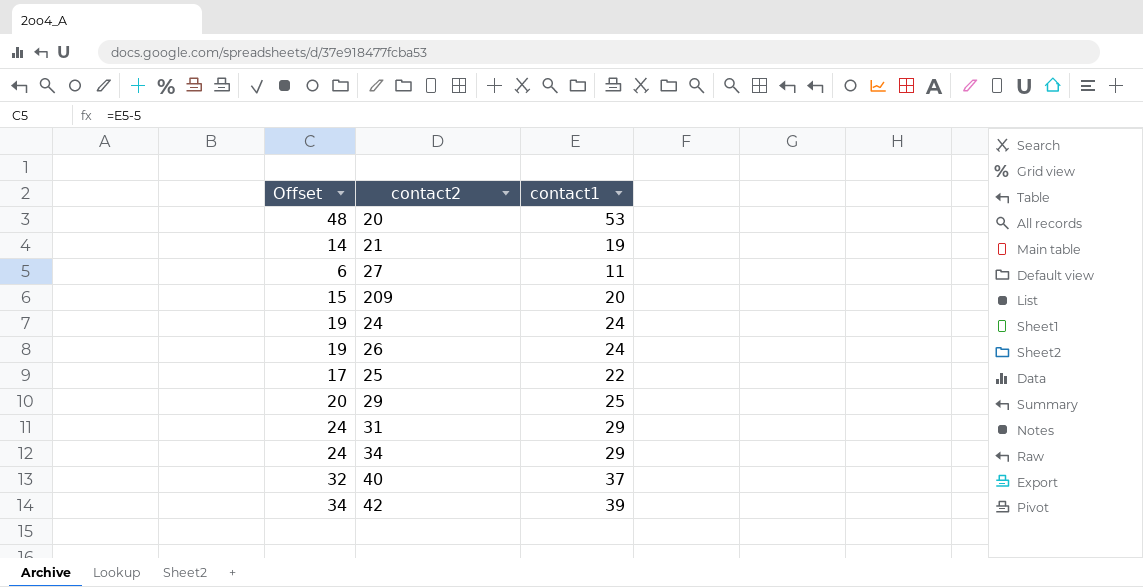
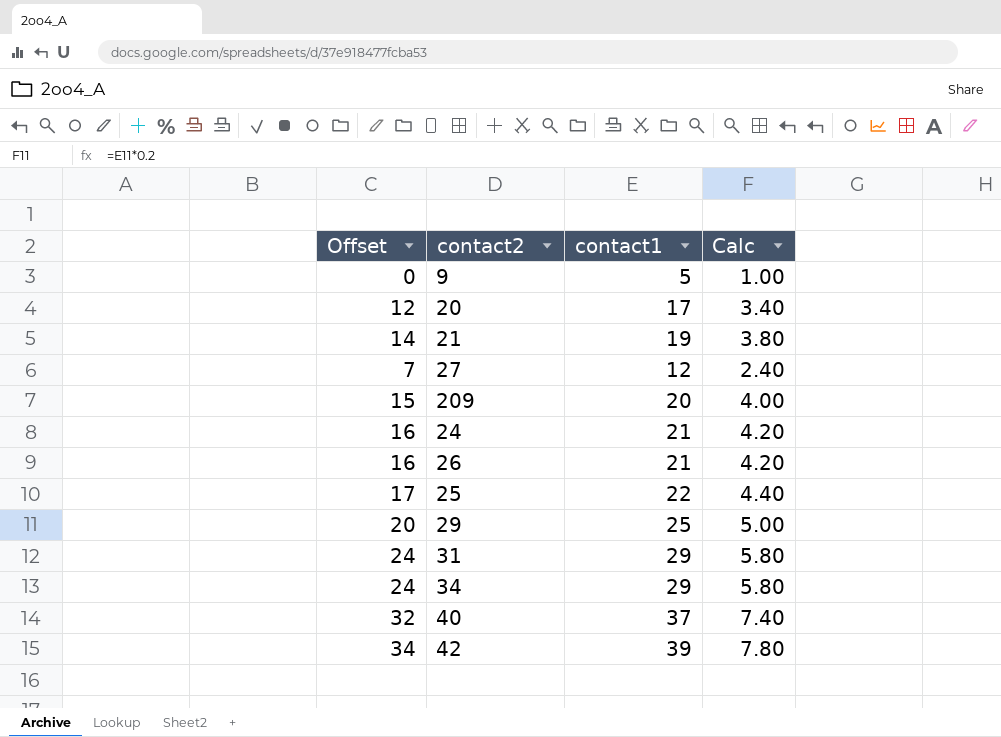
column Calc | formula: none -> [contact1] * 0.2
row 9: none -> 0 | 5 | 1.00
20 | Offset: 48 -> 12
20 | contact1: 53 -> 17
27 | Offset: 6 -> 7
27 | contact1: 11 -> 12
24 | Offset: 19 -> 16
24 | contact1: 24 -> 21
26 | Offset: 19 -> 16
26 | contact1: 24 -> 21

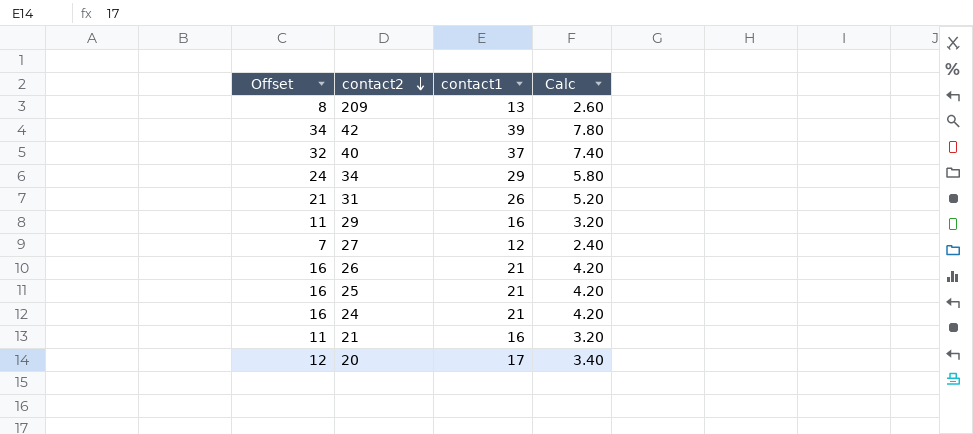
row order: none -> contact2 descending
row 9: 0 | 5 | 1.00 -> none
209 | Offset: 15 -> 8
209 | contact1: 20 -> 13
209 | Calc: 4.00 -> 2.60
31 | Offset: 24 -> 21
31 | contact1: 29 -> 26
31 | Calc: 5.80 -> 5.20
29 | Offset: 20 -> 11
29 | contact1: 25 -> 16
29 | Calc: 5.00 -> 3.20
25 | Offset: 17 -> 16
25 | contact1: 22 -> 21
25 | Calc: 4.40 -> 4.20
21 | Offset: 14 -> 11
21 | contact1: 19 -> 16
21 | Calc: 3.80 -> 3.20

